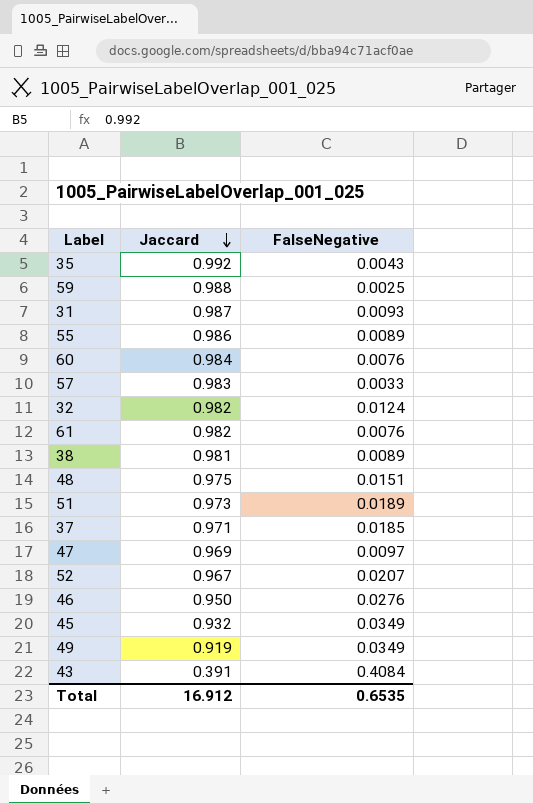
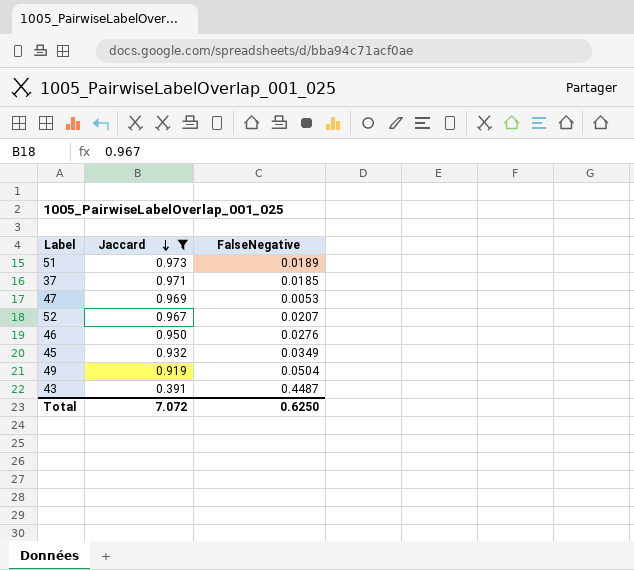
filter: none -> Jaccard <= 0.973
47 | FalseNegative: 0.0097 -> 0.0053
49 | FalseNegative: 0.0349 -> 0.0504
43 | FalseNegative: 0.4084 -> 0.4487
Total | Jaccard: 16.912 -> 7.072
Total | FalseNegative: 0.6535 -> 0.6250

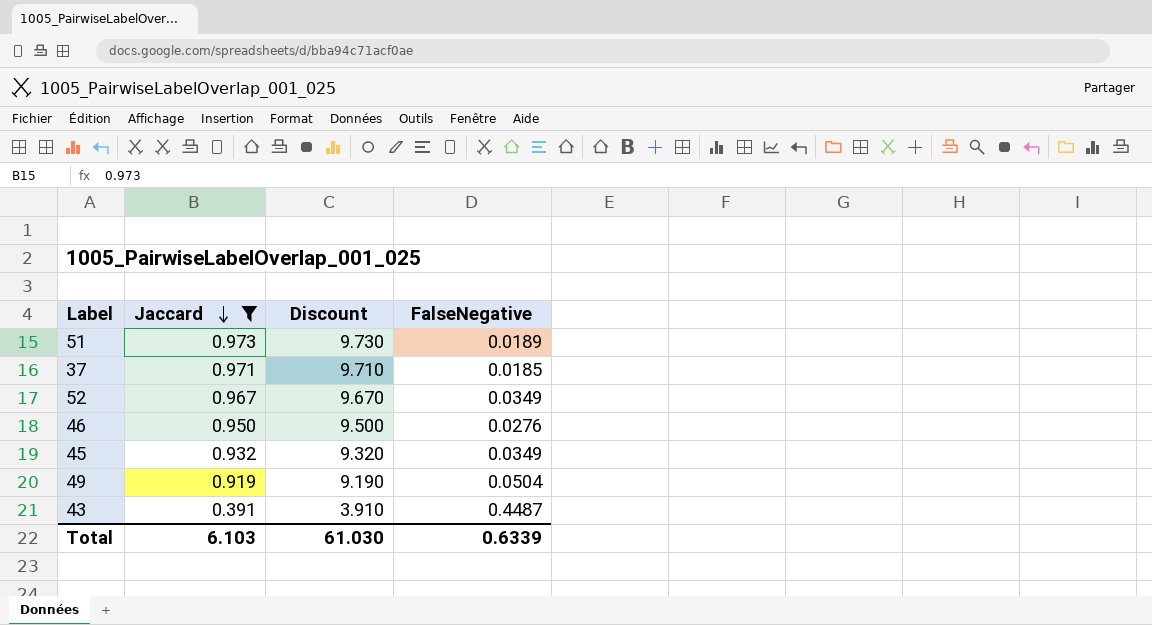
column Discount | formula: none -> [Jaccard] * 10
row 47: 0.969 | 0.0053 -> none
52 | FalseNegative: 0.0207 -> 0.0349
Total | Jaccard: 7.072 -> 6.103
Total | FalseNegative: 0.6250 -> 0.6339

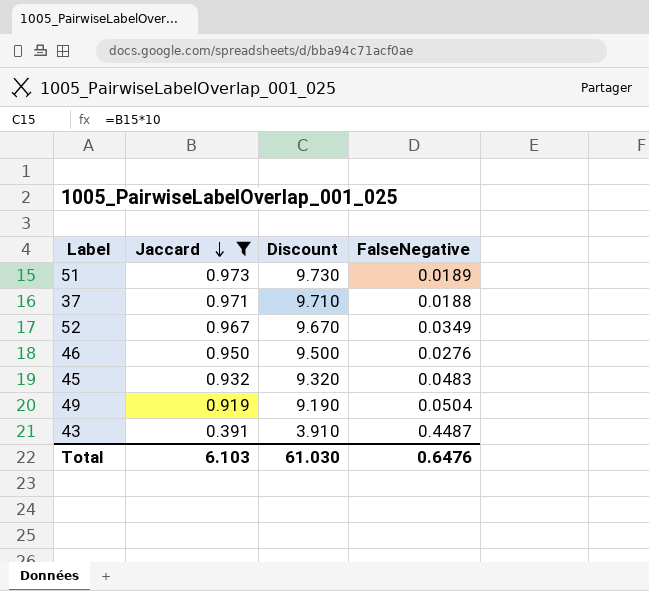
37 | FalseNegative: 0.0185 -> 0.0188
45 | FalseNegative: 0.0349 -> 0.0483
Total | FalseNegative: 0.6339 -> 0.6476

